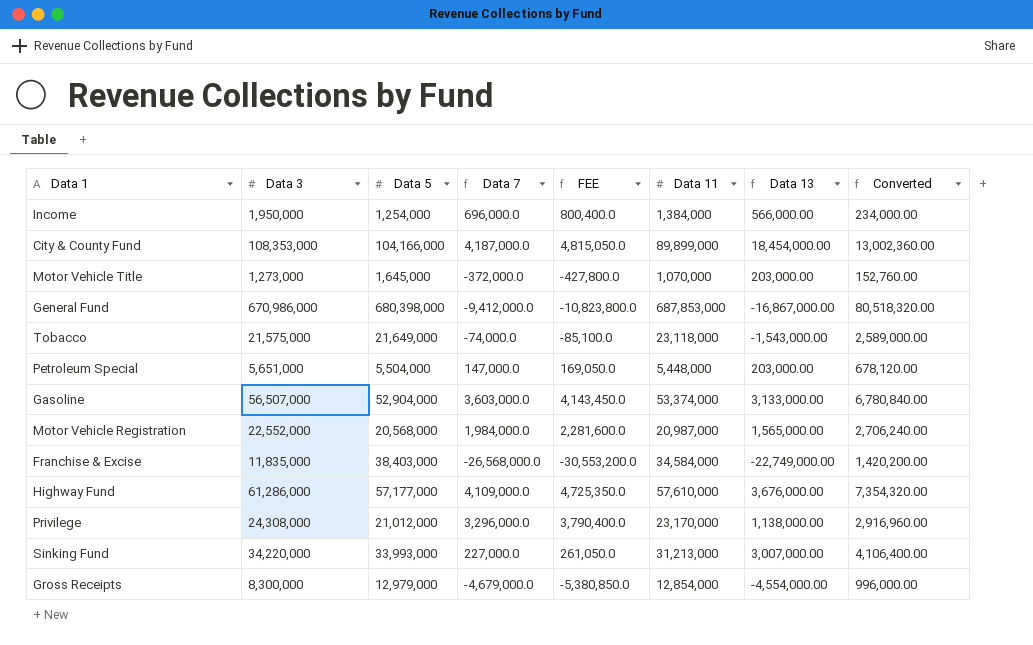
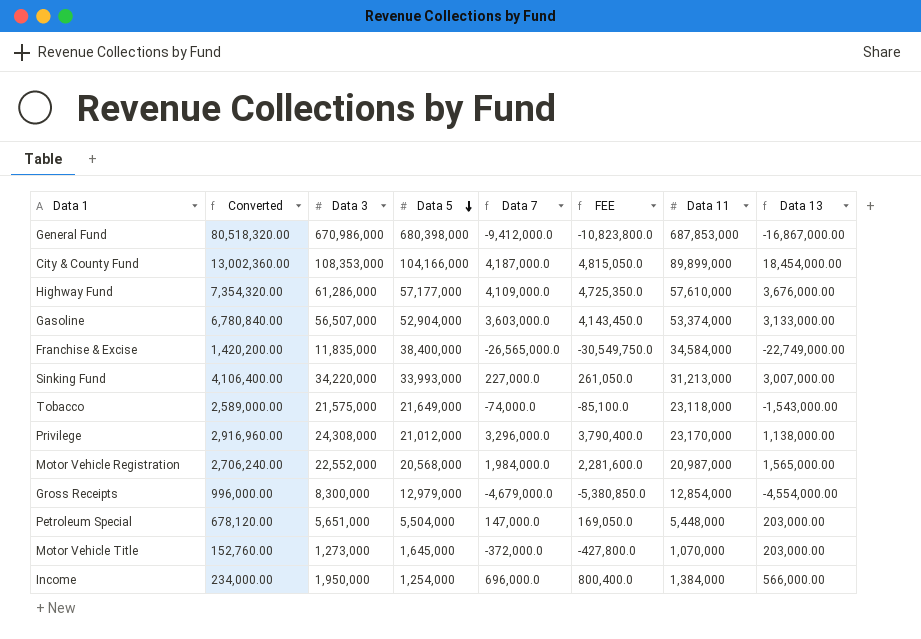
row order: none -> Data 5 descending
column Converted | position: 8 -> 2
Franchise & Excise | Data 5: 38,403,000 -> 38,400,000
Franchise & Excise | Data 7: -26,568,000.0 -> -26,565,000.0
Franchise & Excise | FEE: -30,553,200.0 -> -30,549,750.0

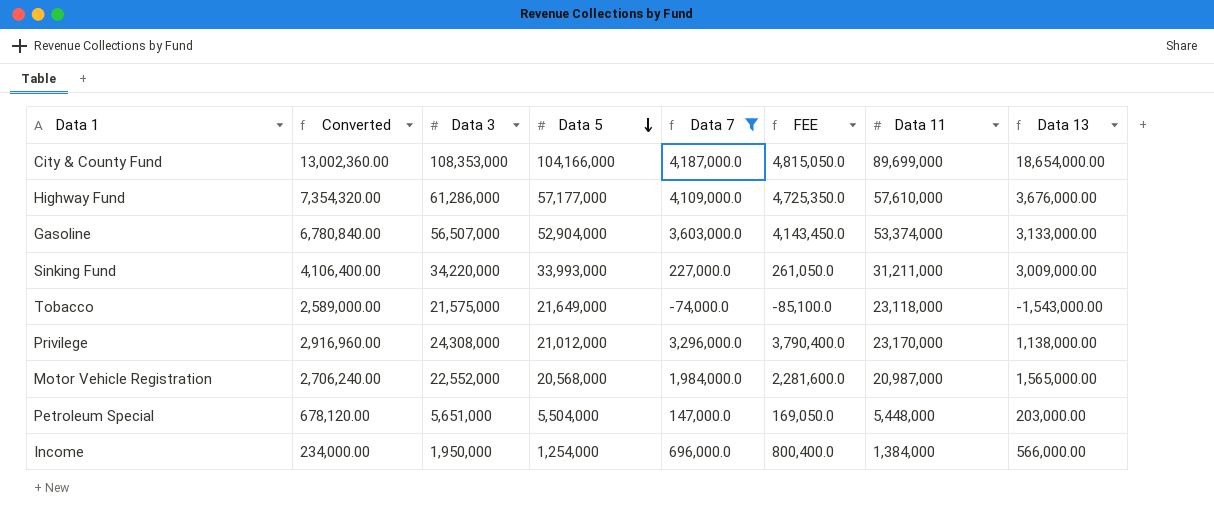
filter: none -> Data 7 >= -74,000.0
City & County Fund | Data 11: 89,899,000 -> 89,699,000
City & County Fund | Data 13: 18,454,000.00 -> 18,654,000.00
Sinking Fund | Data 11: 31,213,000 -> 31,211,000
Sinking Fund | Data 13: 3,007,000.00 -> 3,009,000.00

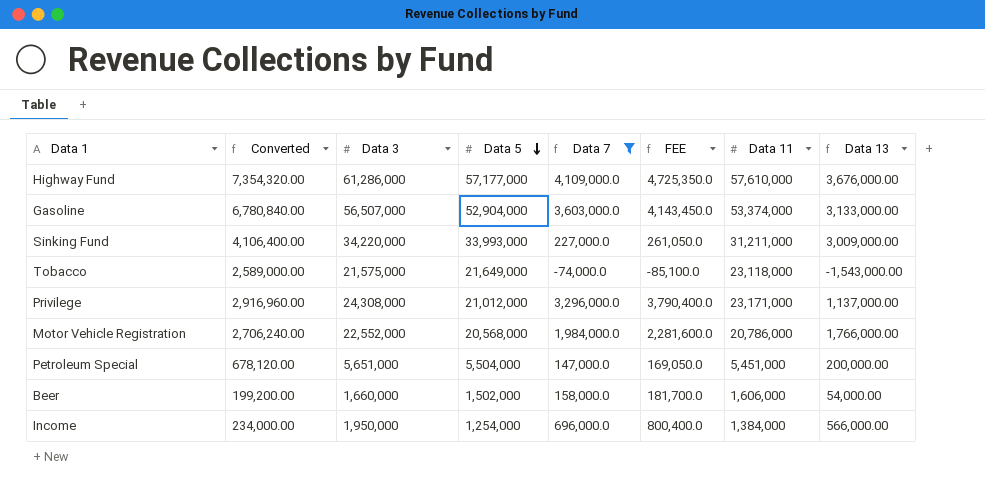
row City & County Fund: 13,002,360.00 | 108,353,000 | 104,166,000 | 4,187,000.0 | 4,815,050.0 | 89,699,000 | 18,654,000.00 -> none
Privilege | Data 11: 23,170,000 -> 23,171,000
Privilege | Data 13: 1,138,000.00 -> 1,137,000.00
Motor Vehicle Registration | Data 11: 20,987,000 -> 20,786,000
Motor Vehicle Registration | Data 13: 1,565,000.00 -> 1,766,000.00
Petroleum Special | Data 11: 5,448,000 -> 5,451,000
Petroleum Special | Data 13: 203,000.00 -> 200,000.00
row Beer: none -> 199,200.00 | 1,660,000 | 1,502,000 | 158,000.0 | 181,700.0 | 1,606,000 | 54,000.00

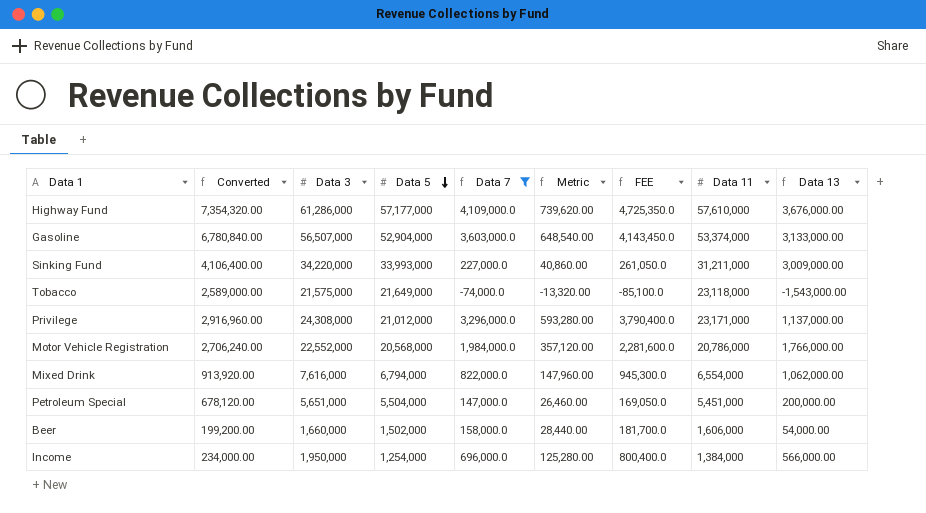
column Metric | formula: none -> [Data 7] * 0.18
row Mixed Drink: none -> 913,920.00 | 7,616,000 | 6,794,000 | 822,000.0 | 147,960.00 | 945,300.0 | 6,554,000 | 1,062,000.00

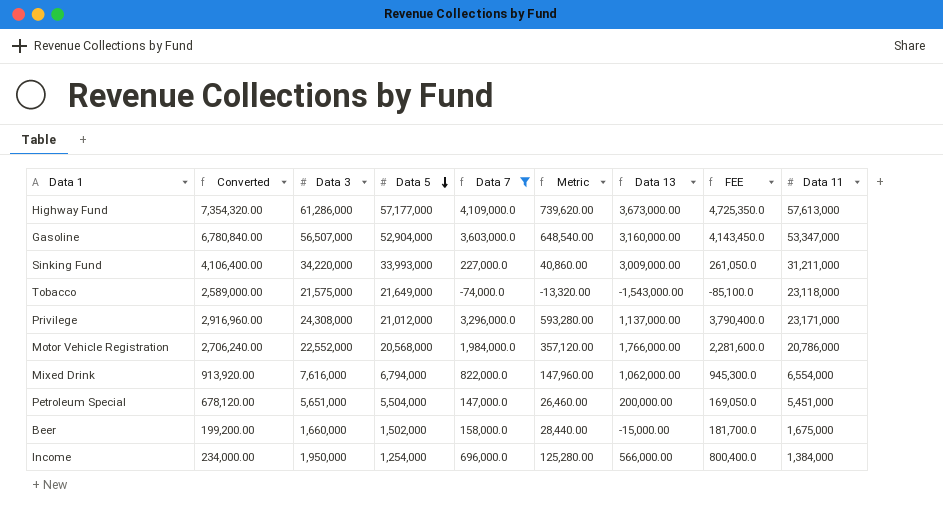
column Data 13 | position: 9 -> 7
Highway Fund | Data 13: 3,676,000.00 -> 3,673,000.00
Highway Fund | Data 11: 57,610,000 -> 57,613,000
Gasoline | Data 13: 3,133,000.00 -> 3,160,000.00
Gasoline | Data 11: 53,374,000 -> 53,347,000
Beer | Data 13: 54,000.00 -> -15,000.00
Beer | Data 11: 1,606,000 -> 1,675,000

